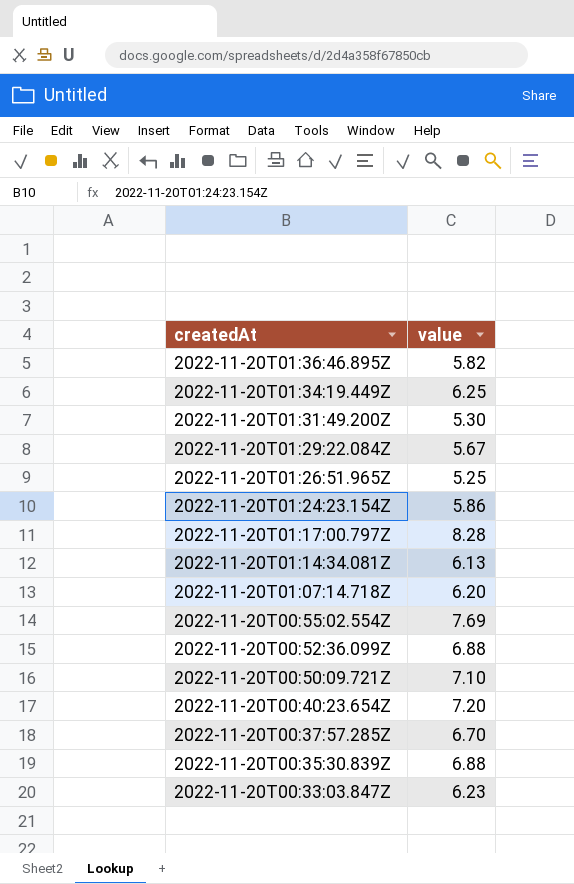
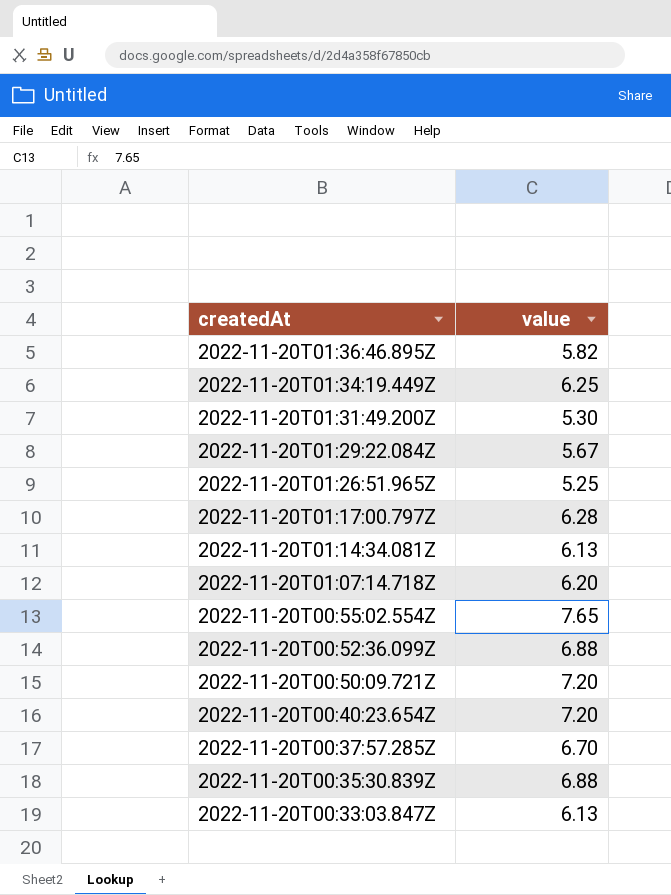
row 2022-11-20T01:24:23.154Z: 5.86 -> none
2022-11-20T01:17:00.797Z | value: 8.28 -> 6.28
2022-11-20T00:55:02.554Z | value: 7.69 -> 7.65
2022-11-20T00:50:09.721Z | value: 7.10 -> 7.20
2022-11-20T00:33:03.847Z | value: 6.23 -> 6.13

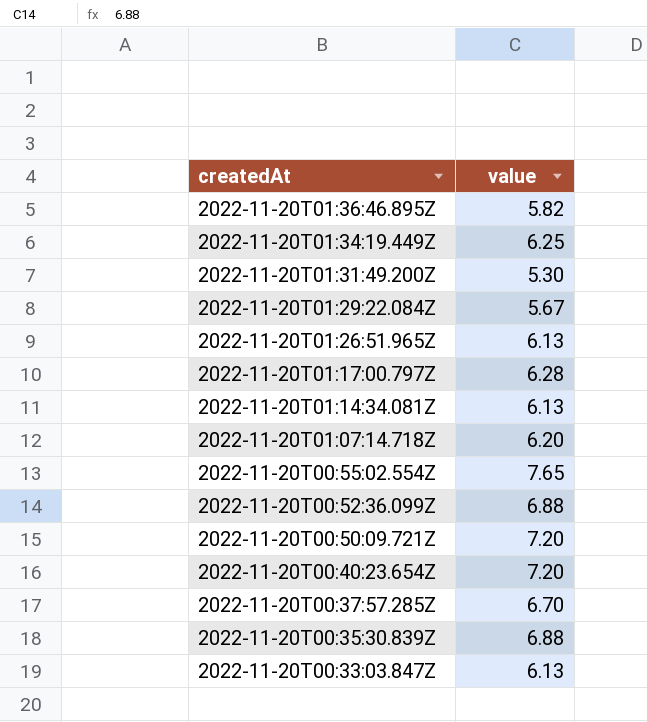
2022-11-20T01:26:51.965Z | value: 5.25 -> 6.13

